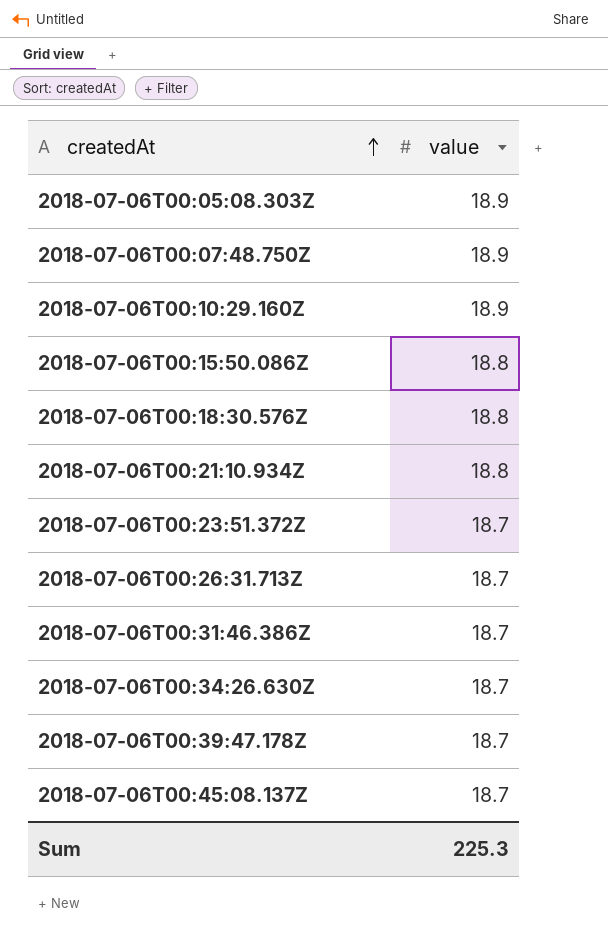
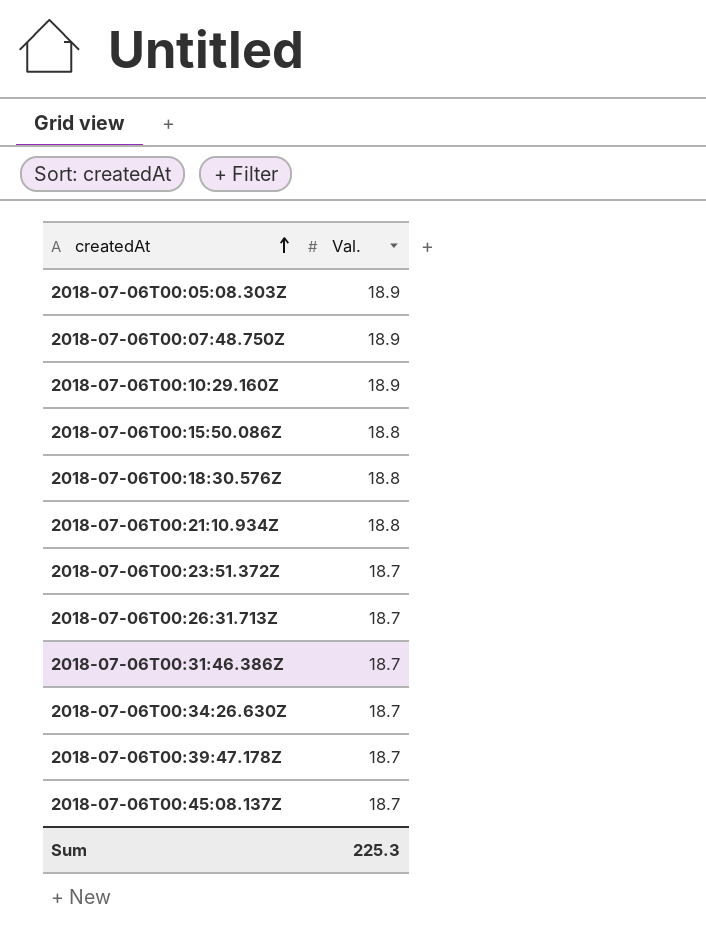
column name: value -> Val.

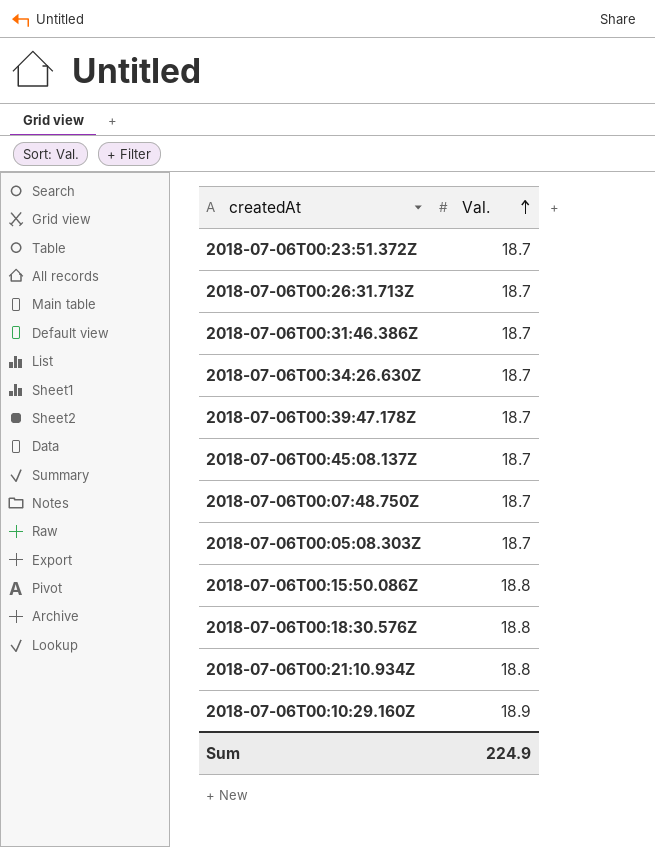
row order: createdAt ascending -> Val. ascending
2018-07-06T00:07:48.750Z | Val.: 18.9 -> 18.7
2018-07-06T00:05:08.303Z | Val.: 18.9 -> 18.7
Sum | Val.: 225.3 -> 224.9

